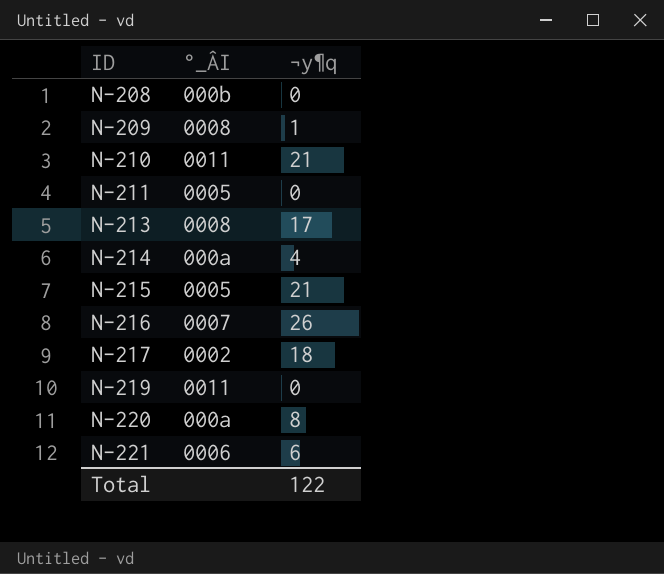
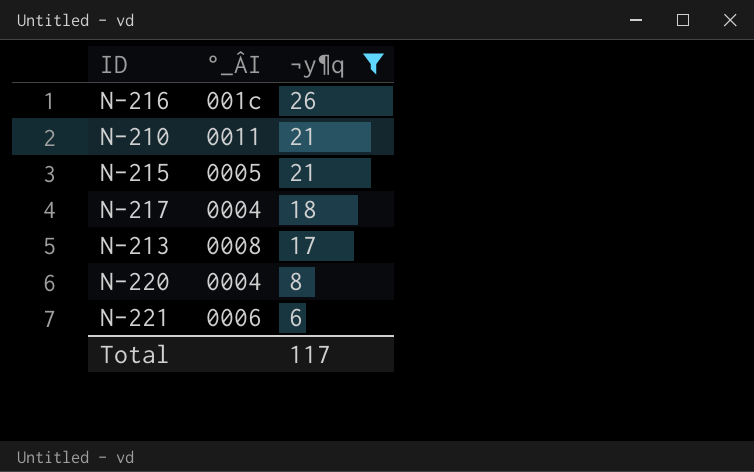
filter: none -> ¬y¶q >= 6
row order: ID ascending -> ¬y¶q descending
N-216 | °_ÂI: 0007 -> 001c
N-217 | °_ÂI: 0002 -> 0004
N-220 | °_ÂI: 000a -> 0004
Total | ¬y¶q: 122 -> 117

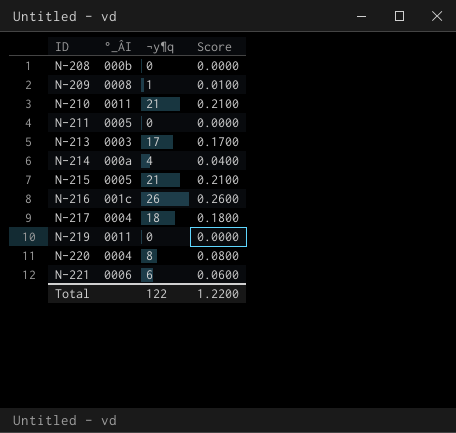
filter: ¬y¶q >= 6 -> none
row order: ¬y¶q descending -> ID ascending
column Score | formula: none -> [¬y¶q] * 0.01
N-213 | °_ÂI: 0008 -> 0003
Total | ¬y¶q: 117 -> 122

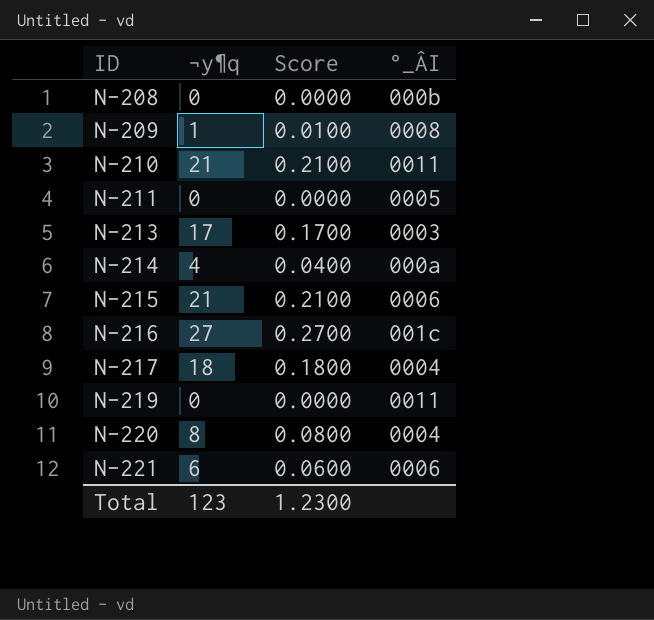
column °_ÂI | position: 2 -> 4
N-215 | °_ÂI: 0005 -> 0006
N-216 | ¬y¶q: 26 -> 27
N-216 | Score: 0.2600 -> 0.2700
Total | ¬y¶q: 122 -> 123
Total | Score: 1.2200 -> 1.2300

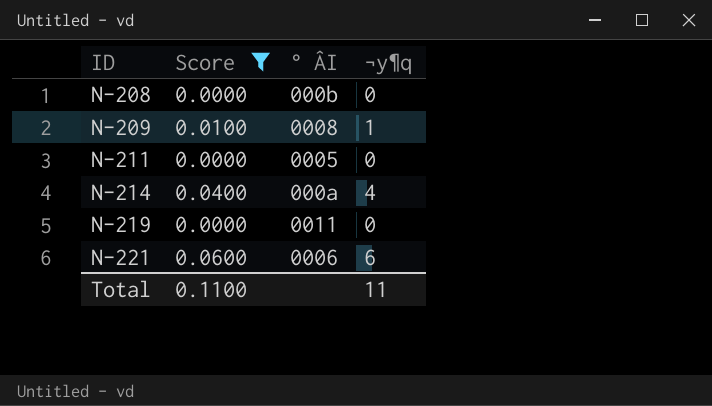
filter: none -> Score <= 0.0600
column name: °_ÂI -> ° ÂI
column ¬y¶q | position: 2 -> 4
Total | Score: 1.2300 -> 0.1100
Total | ¬y¶q: 123 -> 11

